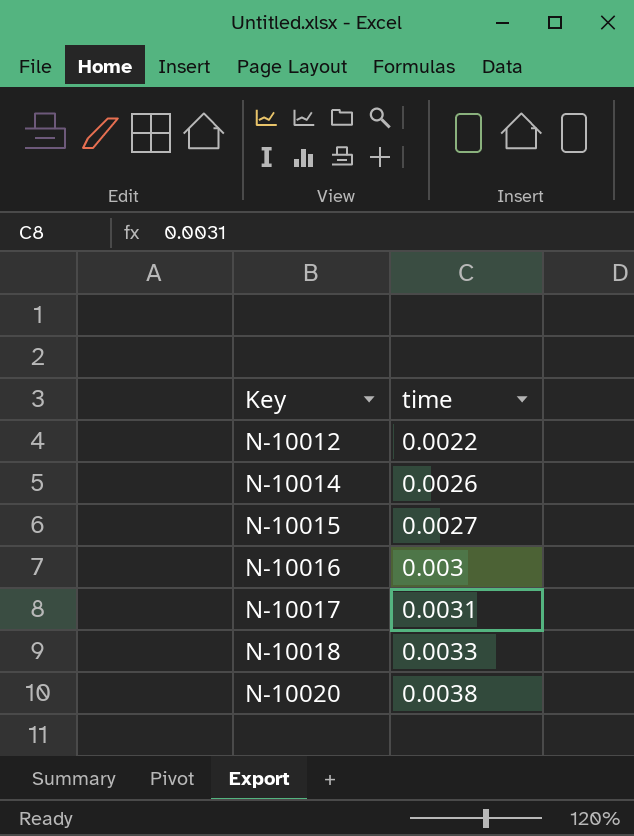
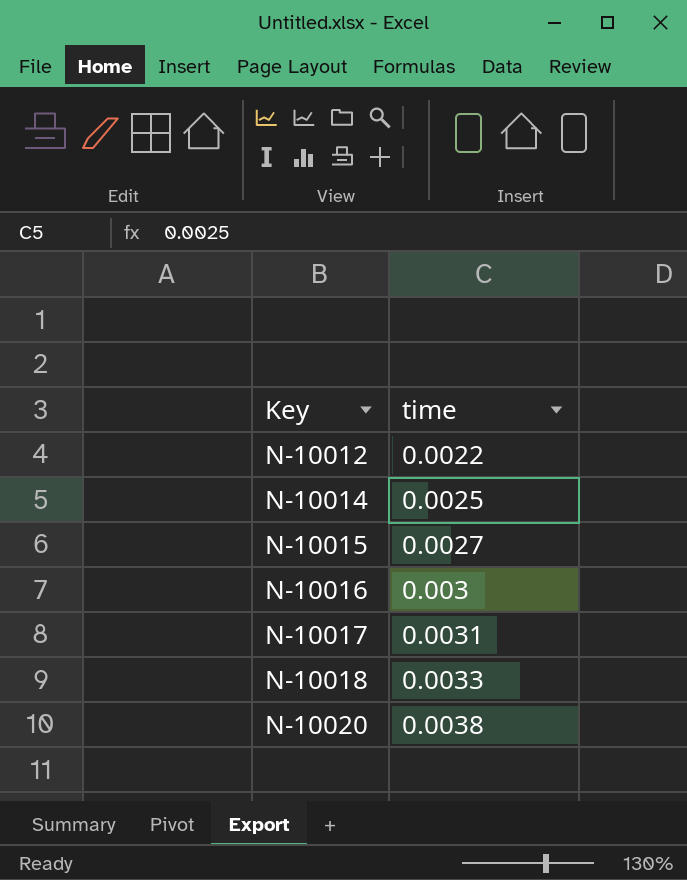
N-10014 | time: 0.0026 -> 0.0025

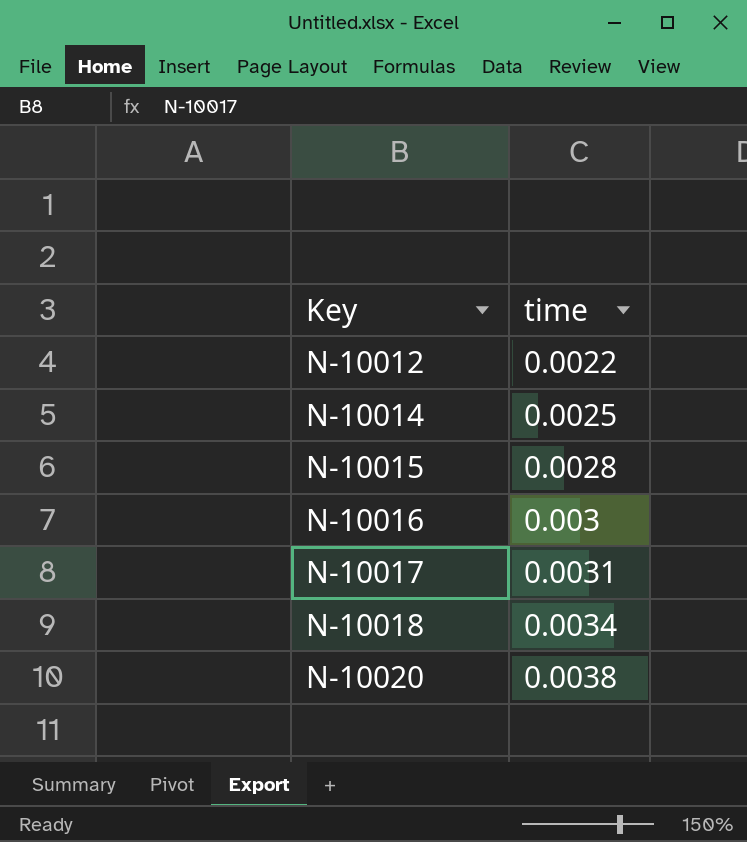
N-10015 | time: 0.0027 -> 0.0028
N-10018 | time: 0.0033 -> 0.0034

